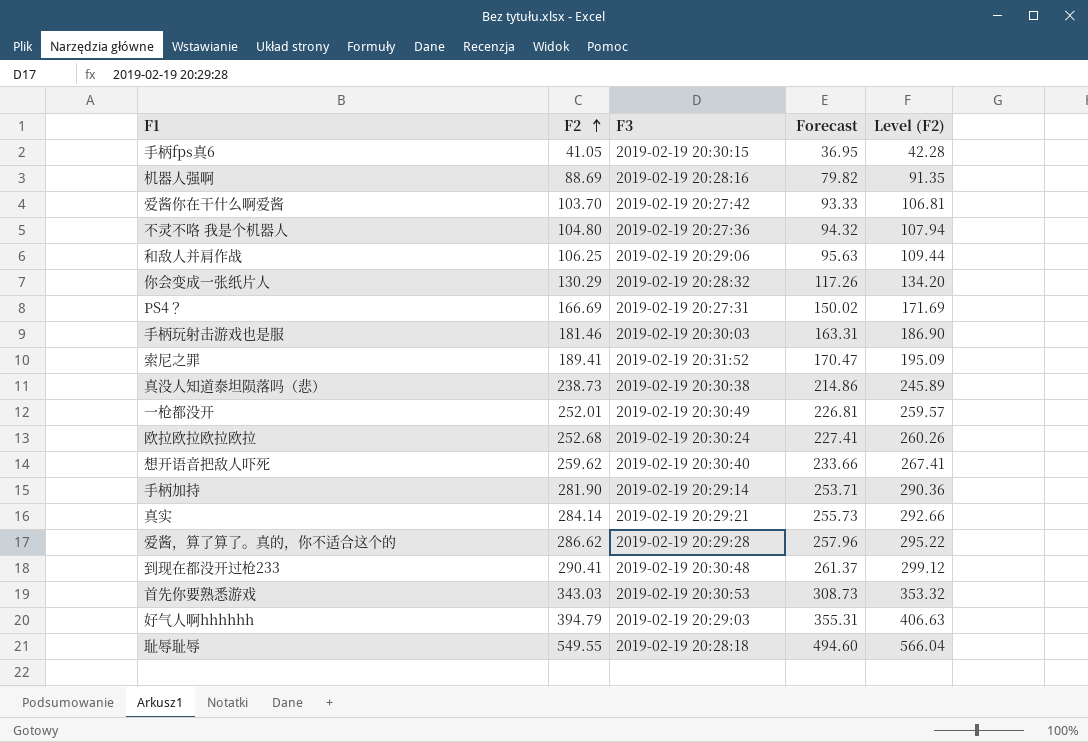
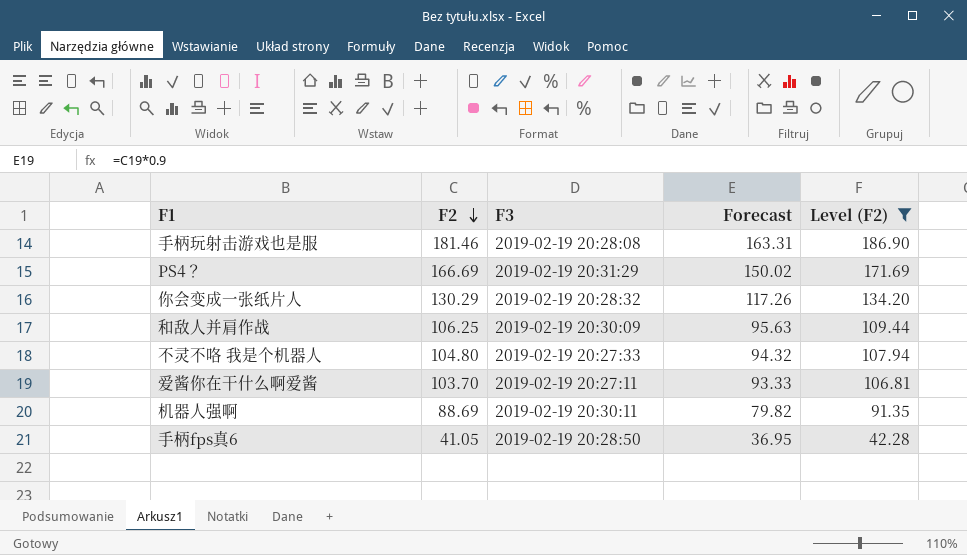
filter: none -> Level (F2) <= 186.90
row order: F2 ascending -> F2 descending
手柄玩射击游戏也是服 | F3: 2019-02-19 20:30:03 -> 2019-02-19 20:28:08
PS4？ | F3: 2019-02-19 20:27:31 -> 2019-02-19 20:31:29
和敌人并肩作战 | F3: 2019-02-19 20:29:06 -> 2019-02-19 20:30:09
不灵不咯 我是个机器人 | F3: 2019-02-19 20:27:36 -> 2019-02-19 20:27:33
爱酱你在干什么啊爱酱 | F3: 2019-02-19 20:27:42 -> 2019-02-19 20:27:11
机器人强啊 | F3: 2019-02-19 20:28:16 -> 2019-02-19 20:30:11
手柄fps真6 | F3: 2019-02-19 20:30:15 -> 2019-02-19 20:28:50

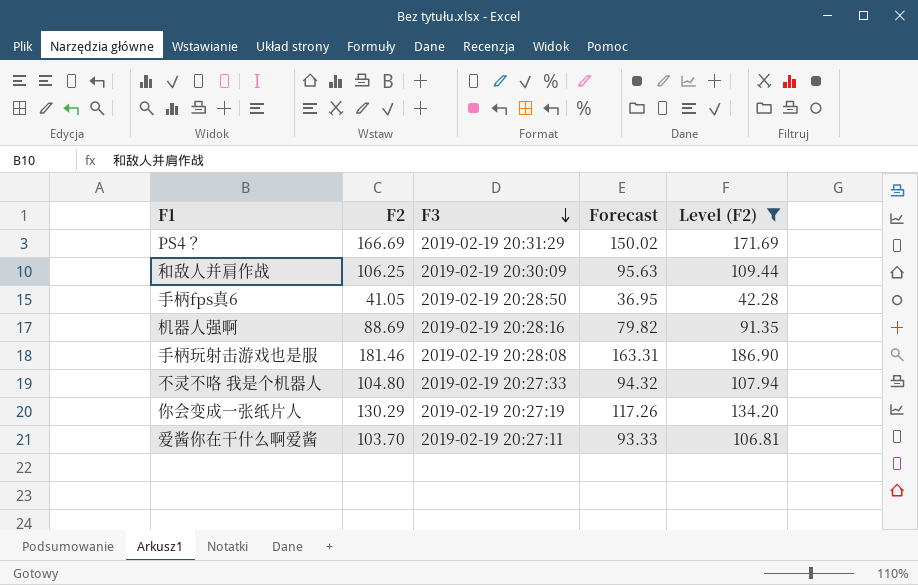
row order: F2 descending -> F3 descending
机器人强啊 | F3: 2019-02-19 20:30:11 -> 2019-02-19 20:28:16
你会变成一张纸片人 | F3: 2019-02-19 20:28:32 -> 2019-02-19 20:27:19

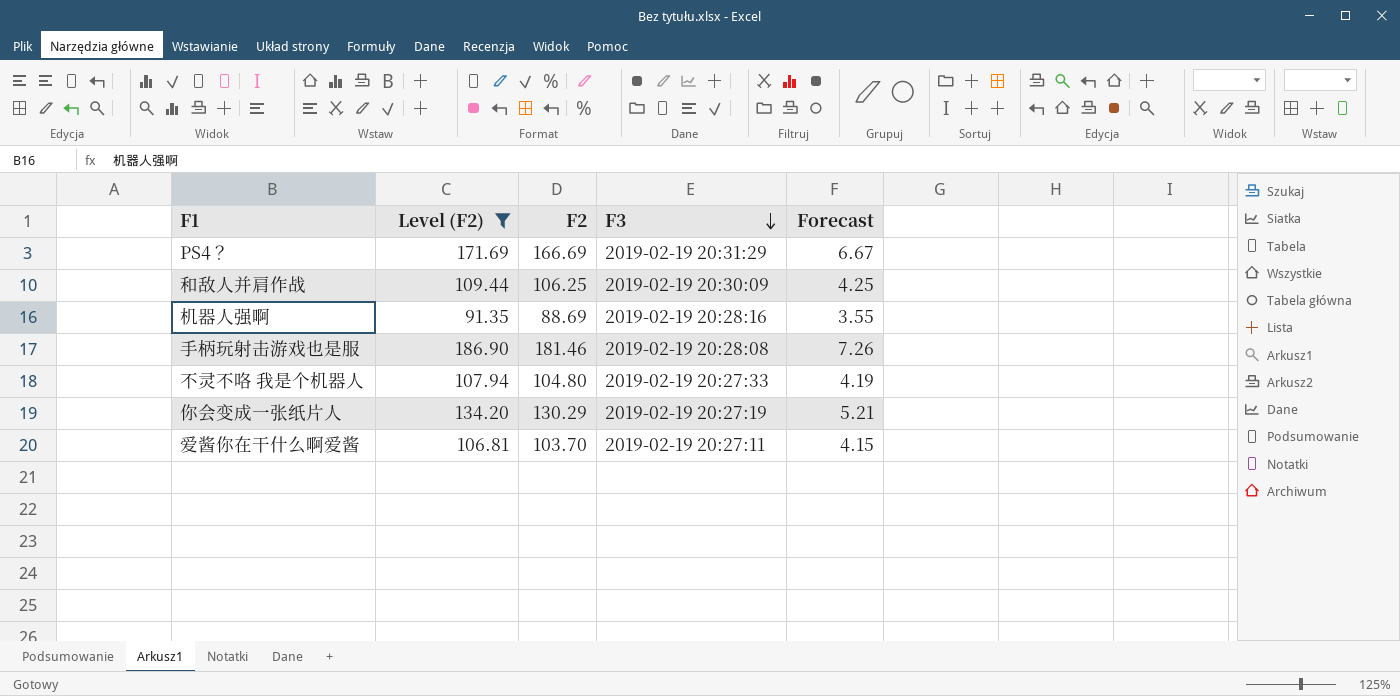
column Level (F2) | position: 5 -> 2
column Forecast | formula: [F2] * 0.9 -> [F2] * 0.04
row 手柄fps真6: 41.05 | 2019-02-19 20:28:50 | 36.95 | 42.28 -> none

